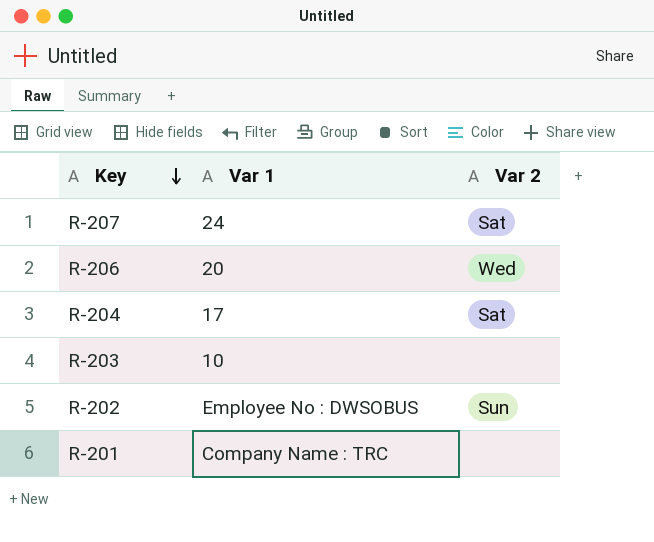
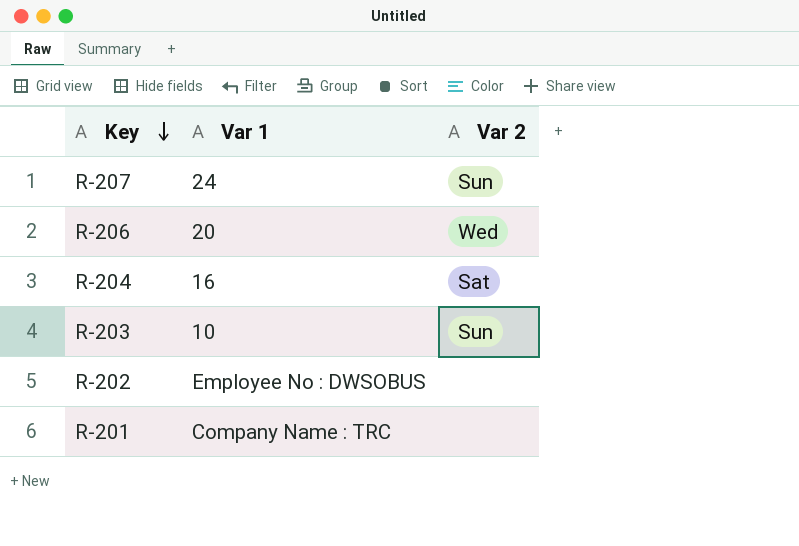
R-207 | Var 2: Sat -> Sun
R-204 | Var 1: 17 -> 16
R-203 | Var 2: none -> Sun
R-202 | Var 2: Sun -> none

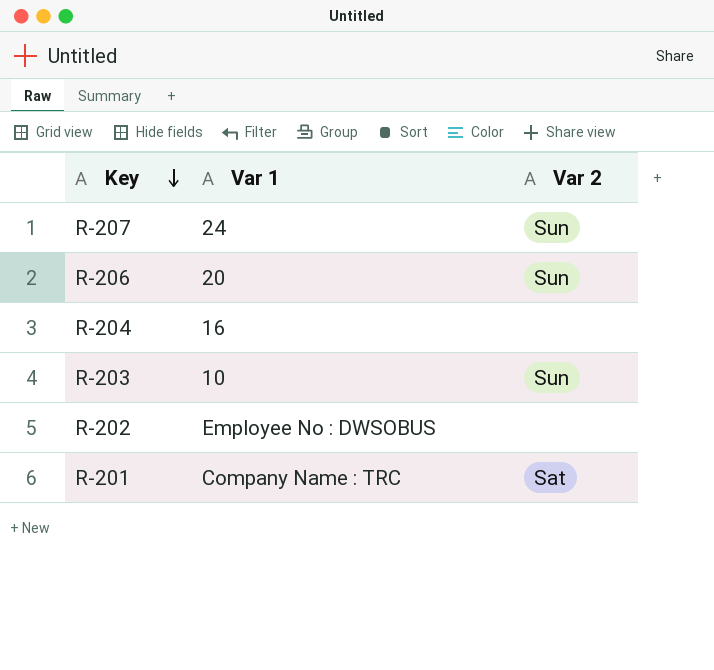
R-206 | Var 2: Wed -> Sun
R-204 | Var 2: Sat -> none
R-201 | Var 2: none -> Sat

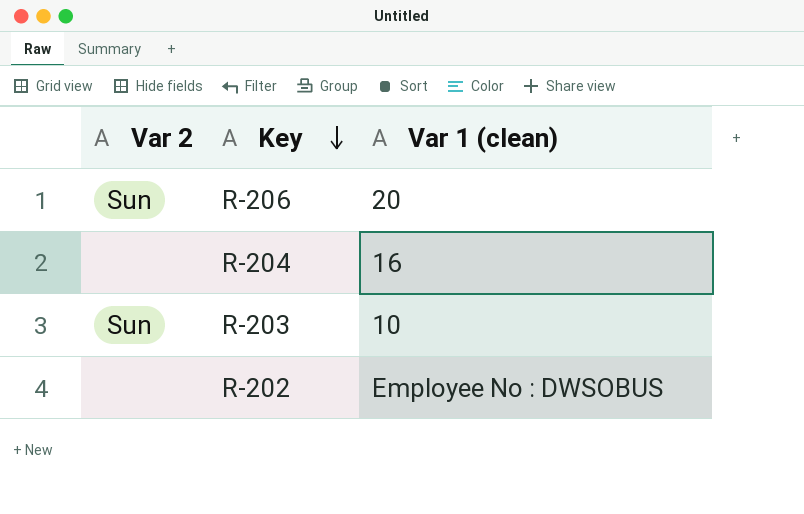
column Var 2 | position: 3 -> 1
column name: Var 1 -> Var 1 (clean)
row R-207: 24 | Sun -> none
row R-201: Company Name : TRC | Sat -> none

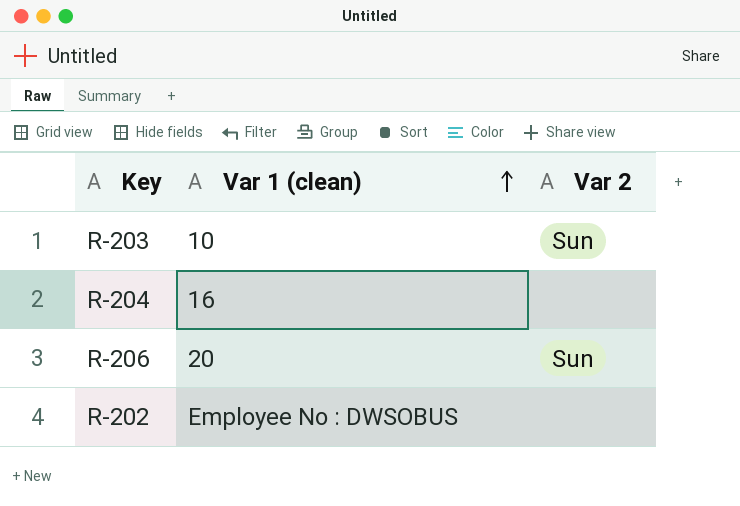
row order: Key descending -> Var 1 (clean) ascending
column Var 2 | position: 1 -> 3

